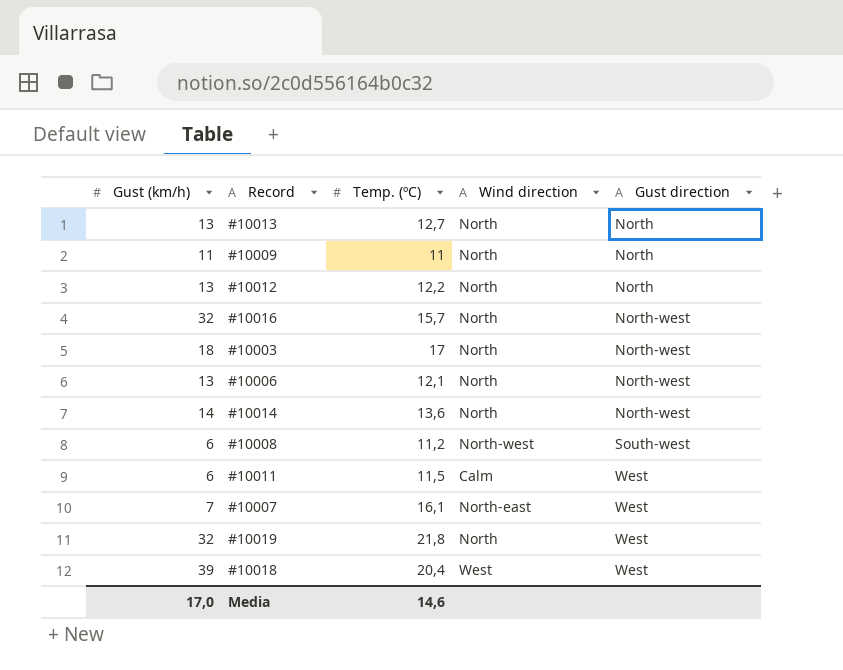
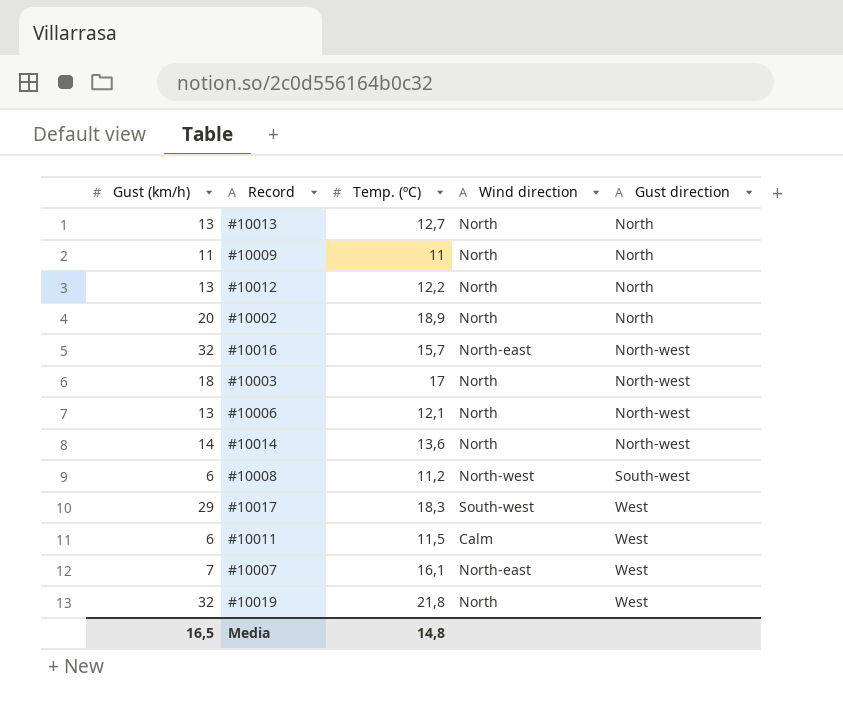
row #10018: 39 | 20,4 | West | West -> none
row #10002: none -> 20 | 18,9 | North | North
#10016 | Wind direction: North -> North-east
row #10017: none -> 29 | 18,3 | South-west | West
Media | Gust (km/h): 17,0 -> 16,5
Media | Temp. (ºC): 14,6 -> 14,8

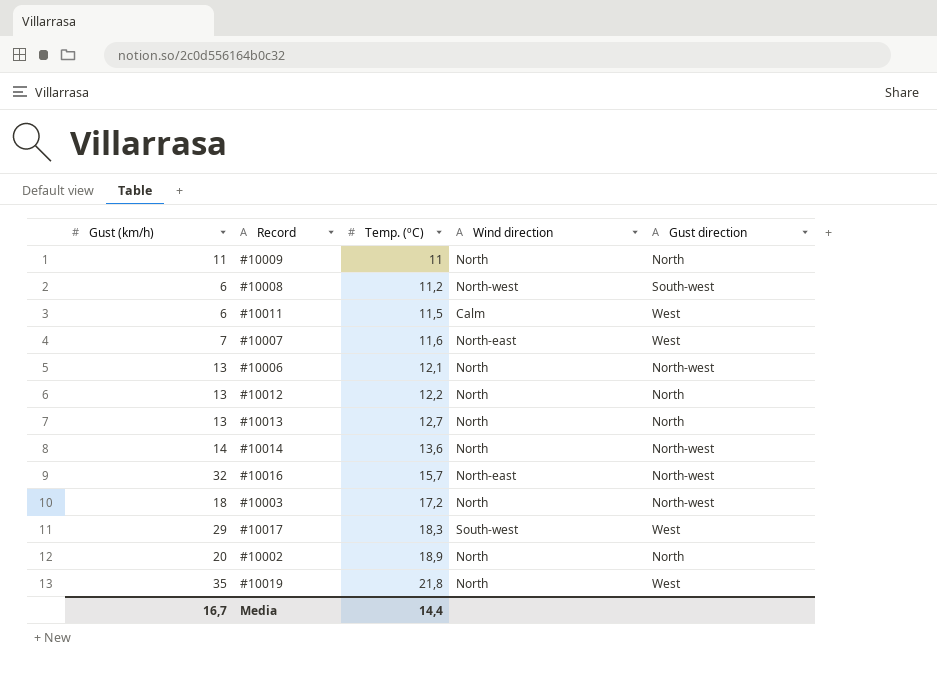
row order: Gust direction ascending -> Temp. (ºC) ascending
#10007 | Temp. (ºC): 16,1 -> 11,6
#10003 | Temp. (ºC): 17 -> 17,2
#10019 | Gust (km/h): 32 -> 35
Media | Gust (km/h): 16,5 -> 16,7
Media | Temp. (ºC): 14,8 -> 14,4

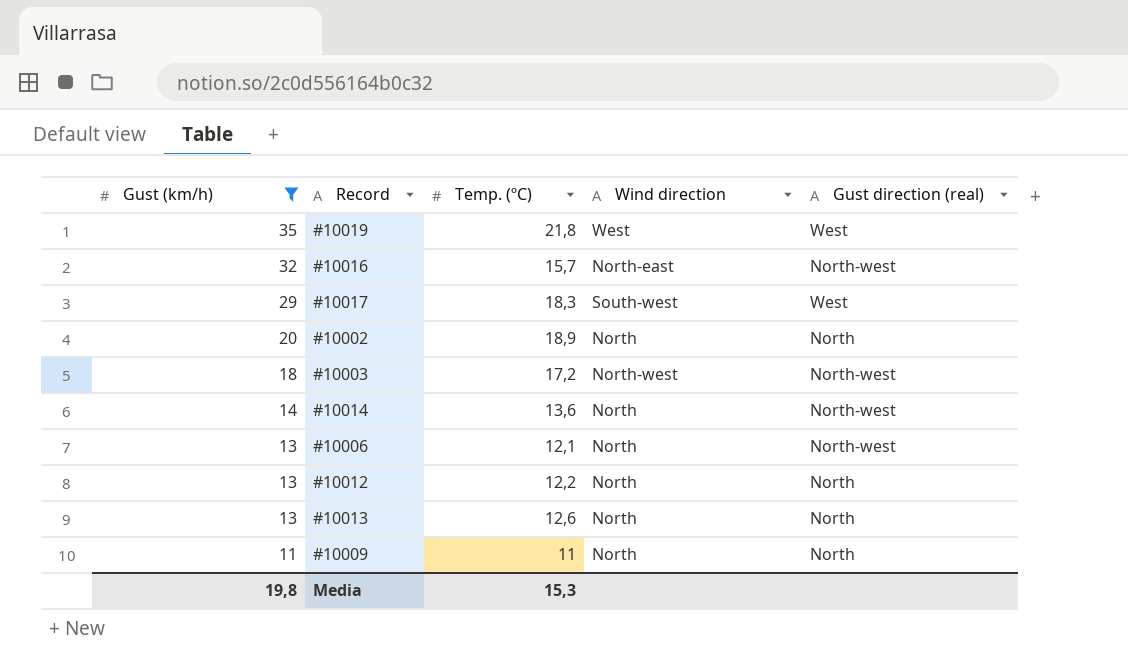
filter: none -> Gust (km/h) >= 11
row order: Temp. (ºC) ascending -> Gust (km/h) descending
column name: Gust direction -> Gust direction (real)
#10019 | Wind direction: North -> West
#10003 | Wind direction: North -> North-west
#10013 | Temp. (ºC): 12,7 -> 12,6
Media | Gust (km/h): 16,7 -> 19,8
Media | Temp. (ºC): 14,4 -> 15,3

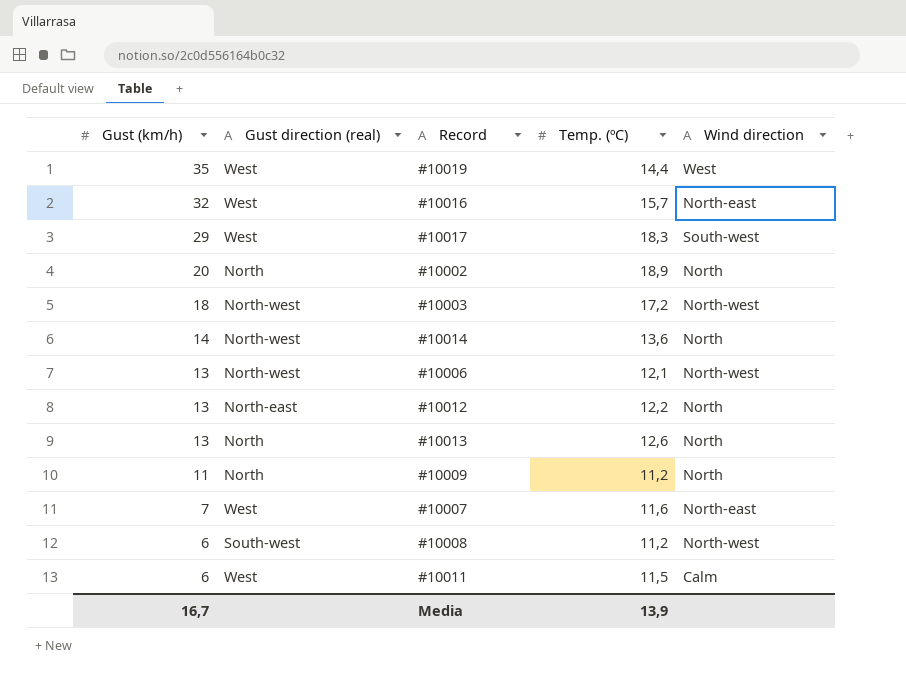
filter: Gust (km/h) >= 11 -> none
column Gust direction (real) | position: 5 -> 2
#10019 | Temp. (ºC): 21,8 -> 14,4
#10016 | Gust direction (real): North-west -> West
#10006 | Wind direction: North -> North-west
#10012 | Gust direction (real): North -> North-east
#10009 | Temp. (ºC): 11 -> 11,2
Media | Gust (km/h): 19,8 -> 16,7
Media | Temp. (ºC): 15,3 -> 13,9

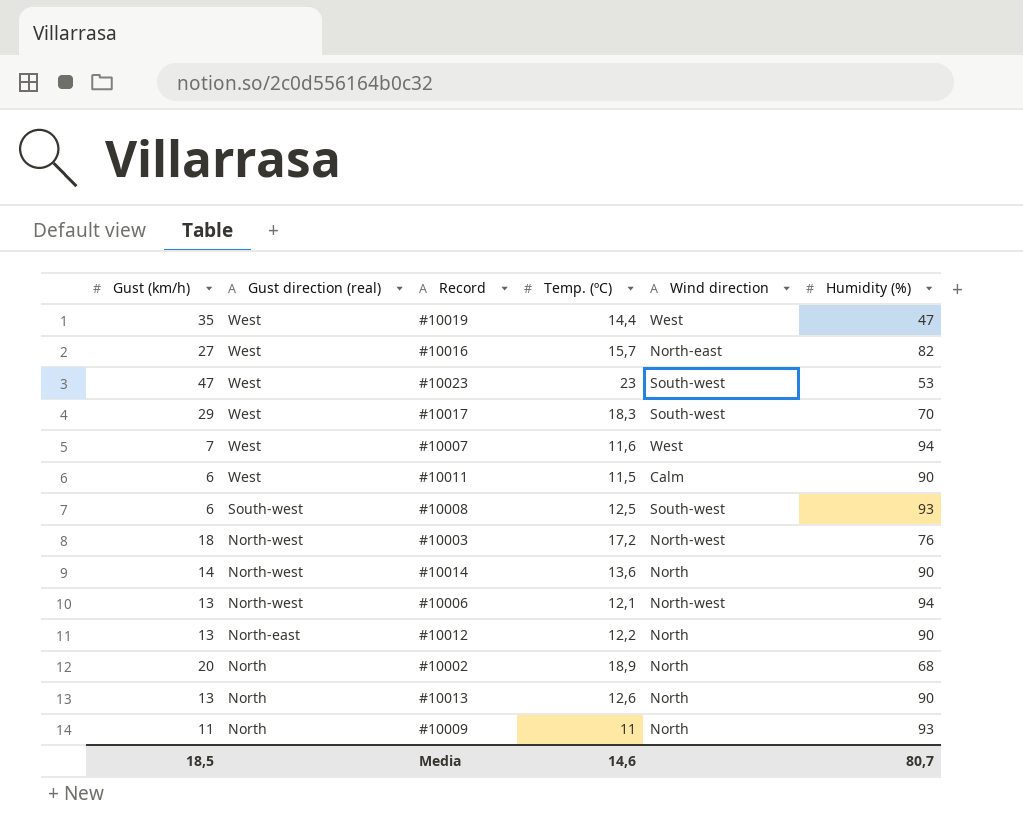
row order: Gust (km/h) descending -> Gust direction (real) descending
column Humidity (%) | position: none -> 6
#10016 | Gust (km/h): 32 -> 27
row #10023: none -> 47 | West | 23 | South-west | 53
#10007 | Wind direction: North-east -> West
#10008 | Temp. (ºC): 11,2 -> 12,5
#10008 | Wind direction: North-west -> South-west
#10009 | Temp. (ºC): 11,2 -> 11
Media | Gust (km/h): 16,7 -> 18,5
Media | Temp. (ºC): 13,9 -> 14,6

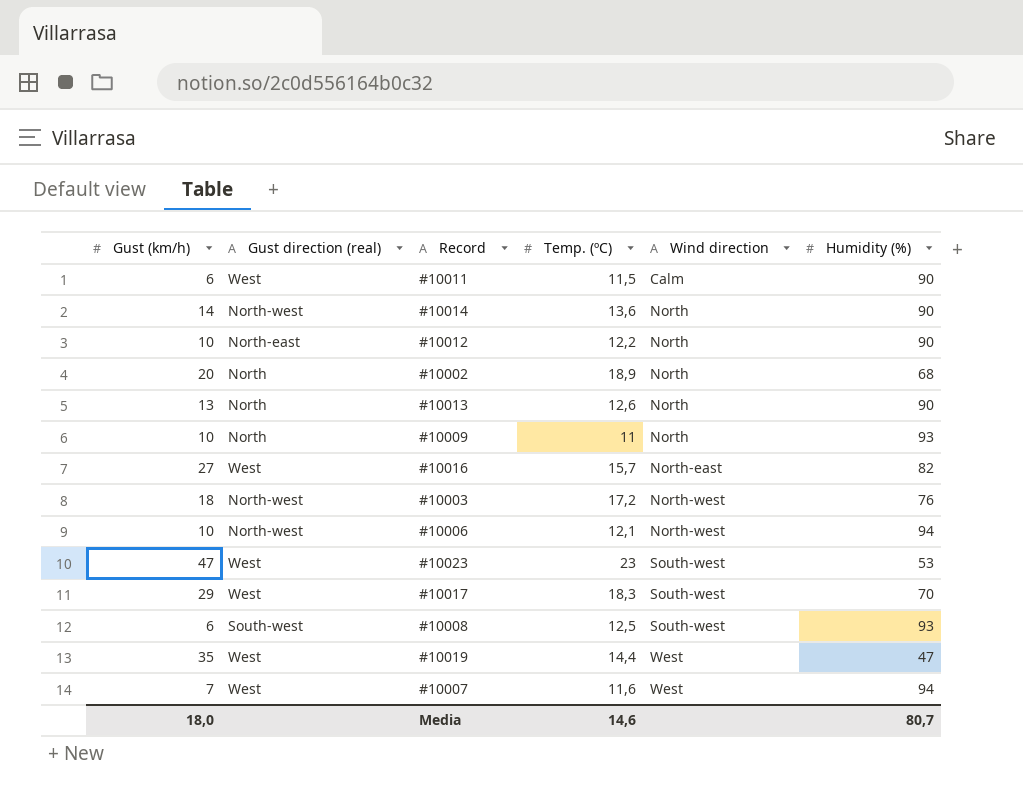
row order: Gust direction (real) descending -> Wind direction ascending
#10012 | Gust (km/h): 13 -> 10
#10009 | Gust (km/h): 11 -> 10
#10006 | Gust (km/h): 13 -> 10
Media | Gust (km/h): 18,5 -> 18,0

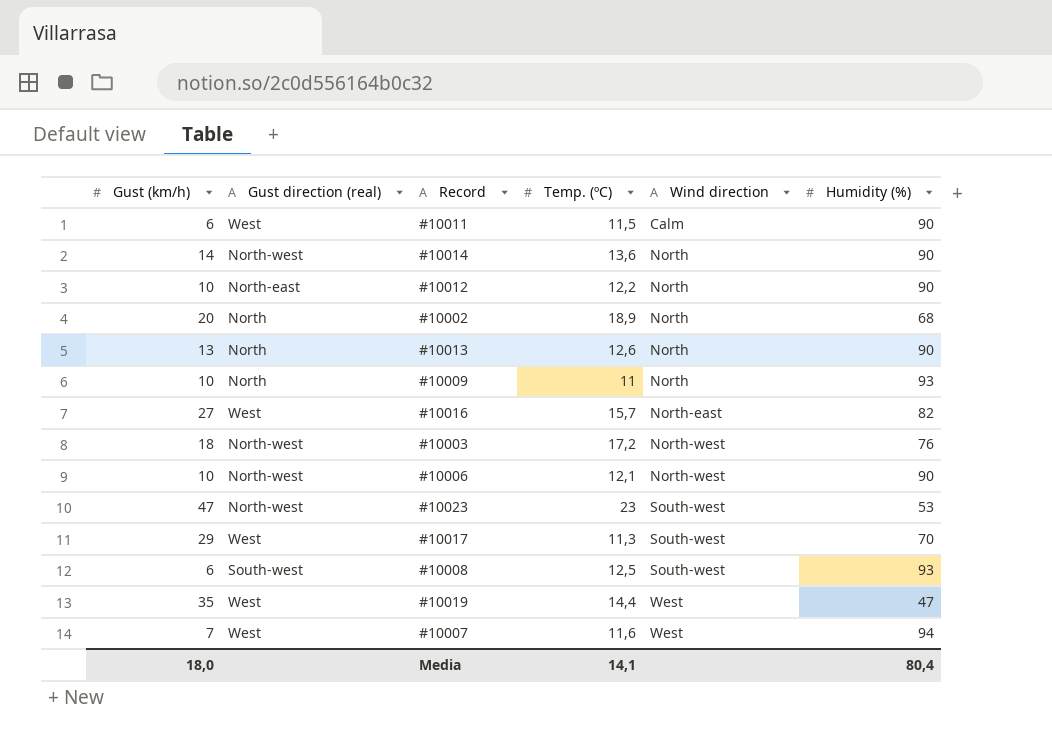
#10006 | Humidity (%): 94 -> 90
#10023 | Gust direction (real): West -> North-west
#10017 | Temp. (ºC): 18,3 -> 11,3
Media | Temp. (ºC): 14,6 -> 14,1
Media | Humidity (%): 80,7 -> 80,4

